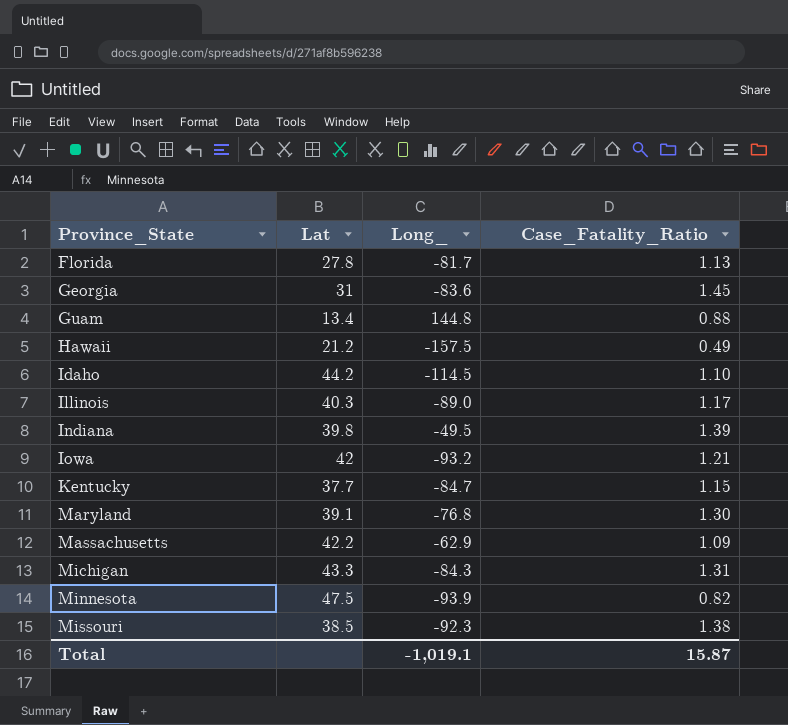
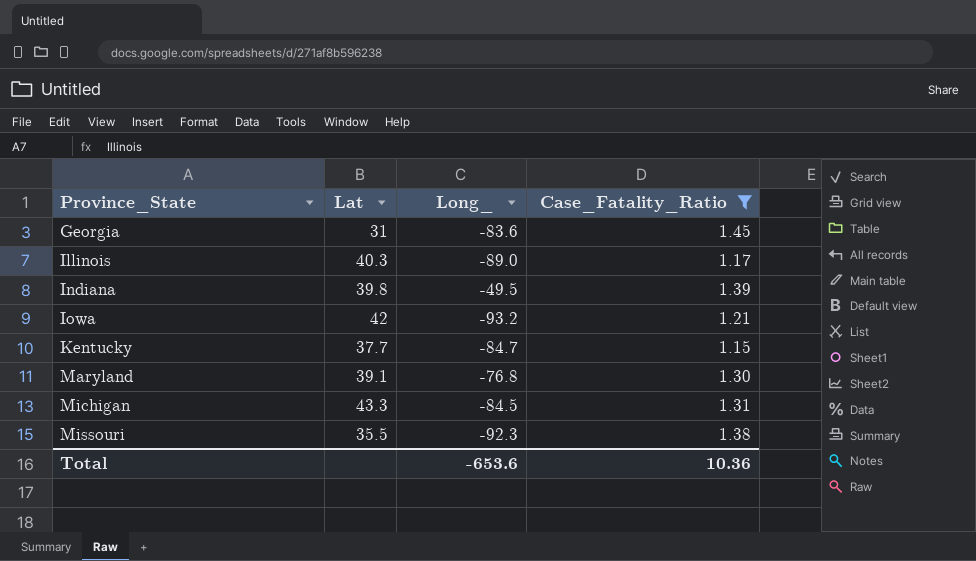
filter: none -> Case_Fatality_Ratio >= 1.15
Michigan | Long_: -84.3 -> -84.5
Missouri | Lat: 38.5 -> 35.5
Total | Long_: -1,019.1 -> -653.6
Total | Case_Fatality_Ratio: 15.87 -> 10.36

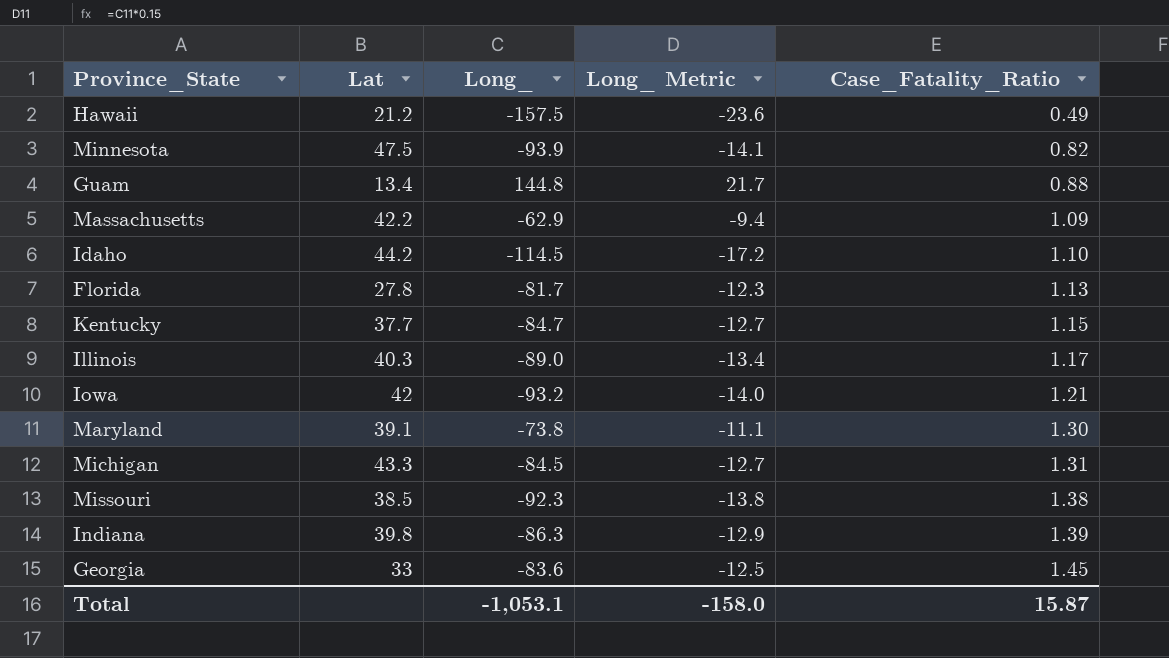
filter: Case_Fatality_Ratio >= 1.15 -> none
row order: Province_State ascending -> Case_Fatality_Ratio ascending
column Long_ Metric | formula: none -> [Long_] * 0.15
Maryland | Long_: -76.8 -> -73.8
Missouri | Lat: 35.5 -> 38.5
Indiana | Long_: -49.5 -> -86.3
Georgia | Lat: 31 -> 33
Total | Long_: -653.6 -> -1,053.1
Total | Case_Fatality_Ratio: 10.36 -> 15.87

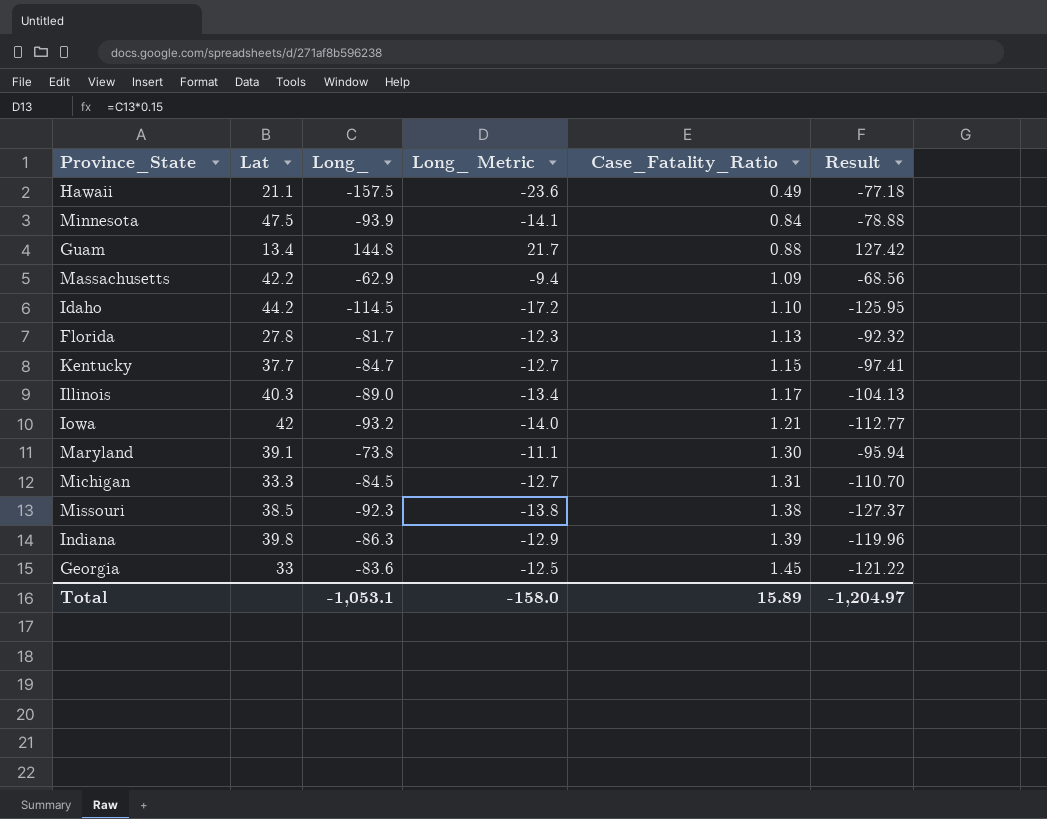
column Result | formula: none -> [Long_] * [Case_Fatality_Ratio]
Hawaii | Lat: 21.2 -> 21.1
Minnesota | Case_Fatality_Ratio: 0.82 -> 0.84
Michigan | Lat: 43.3 -> 33.3
Total | Case_Fatality_Ratio: 15.87 -> 15.89

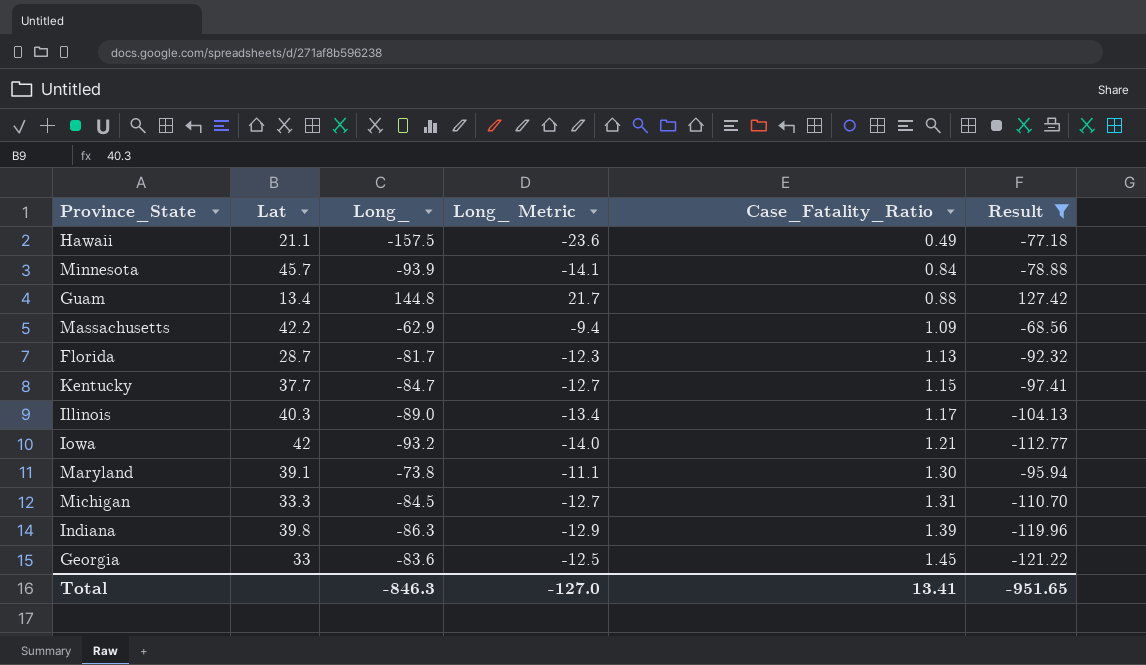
filter: none -> Result >= -121.22
Minnesota | Lat: 47.5 -> 45.7
Florida | Lat: 27.8 -> 28.7
Total | Long_: -1,053.1 -> -846.3
Total | Long_ Metric: -158.0 -> -127.0
Total | Case_Fatality_Ratio: 15.89 -> 13.41
Total | Result: -1,204.97 -> -951.65

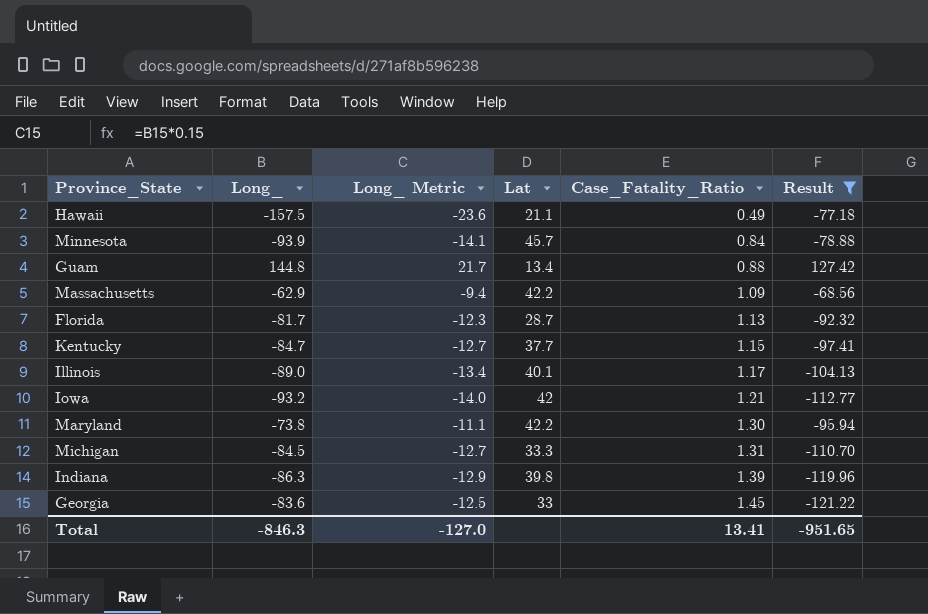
column Lat | position: 2 -> 4
Illinois | Lat: 40.3 -> 40.1
Maryland | Lat: 39.1 -> 42.2

